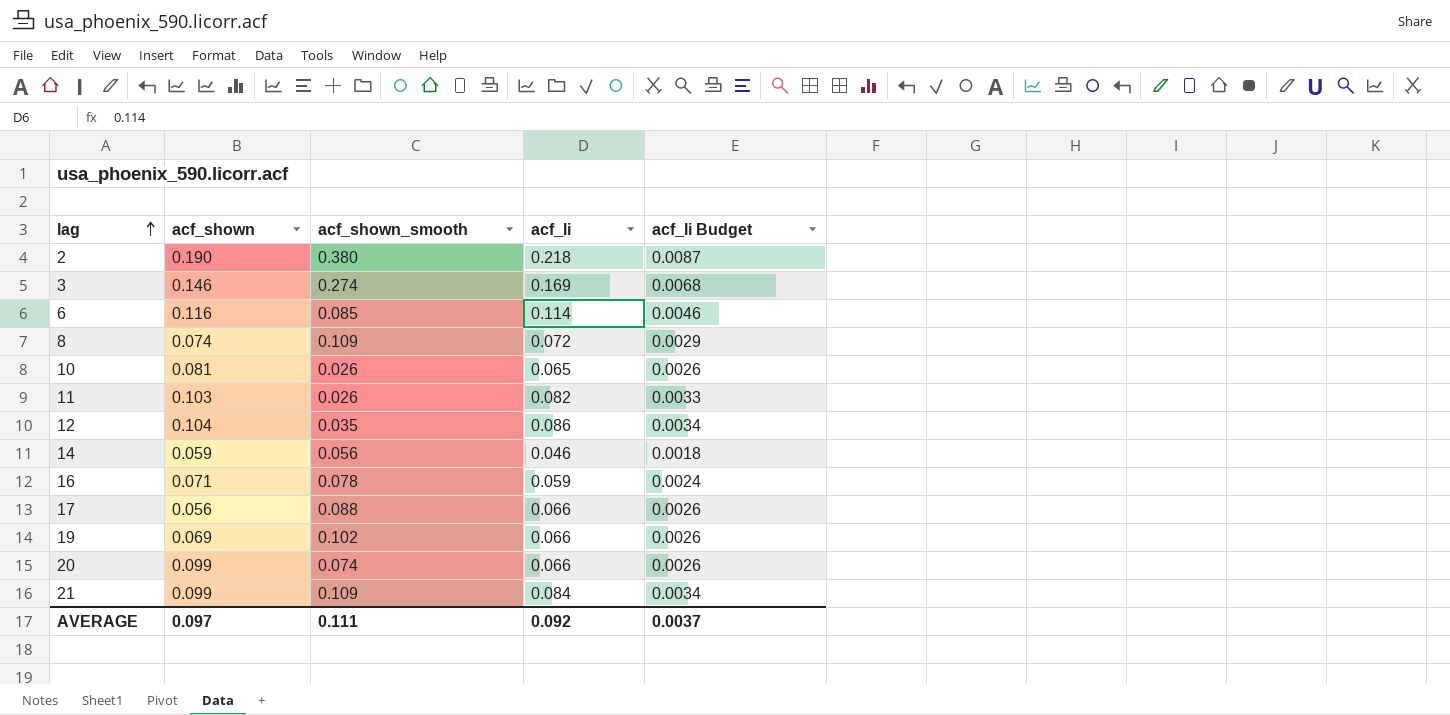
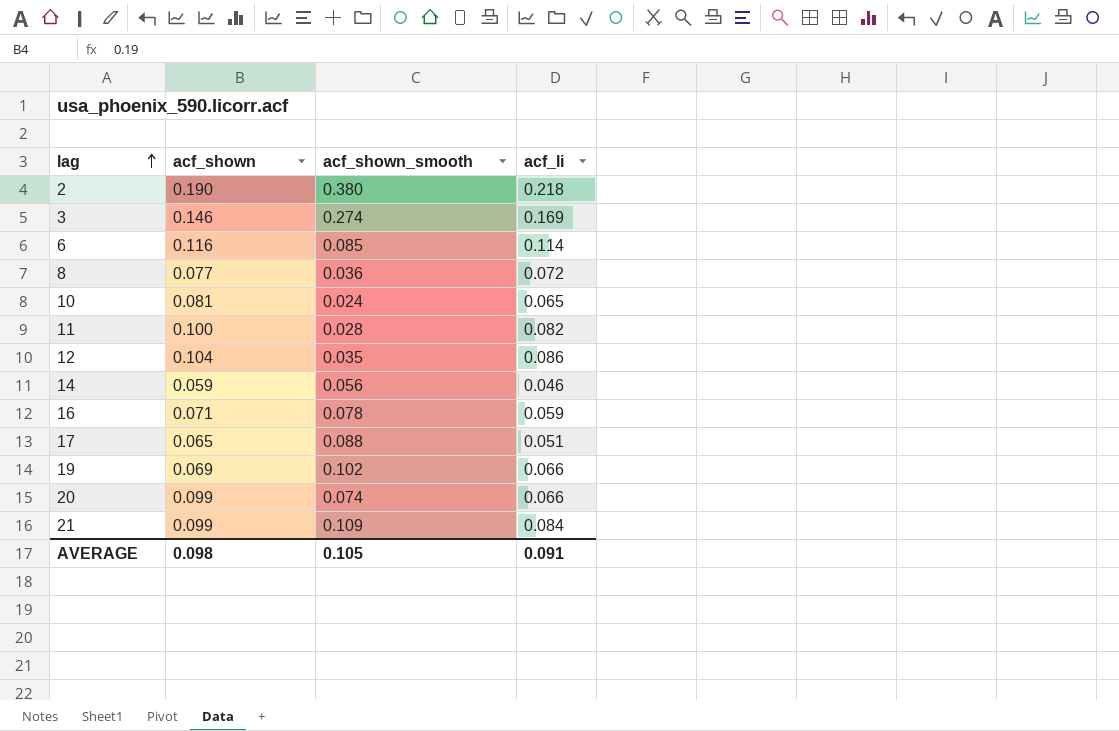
column acf_li Budget | formula: [acf_li] * 0.04 -> none
8 | acf_shown: 0.074 -> 0.077
8 | acf_shown_smooth: 0.109 -> 0.036
10 | acf_shown_smooth: 0.026 -> 0.024
11 | acf_shown: 0.103 -> 0.100
11 | acf_shown_smooth: 0.026 -> 0.028
17 | acf_shown: 0.056 -> 0.065
17 | acf_li: 0.066 -> 0.051
AVERAGE | acf_shown: 0.097 -> 0.098
AVERAGE | acf_shown_smooth: 0.111 -> 0.105
AVERAGE | acf_li: 0.092 -> 0.091

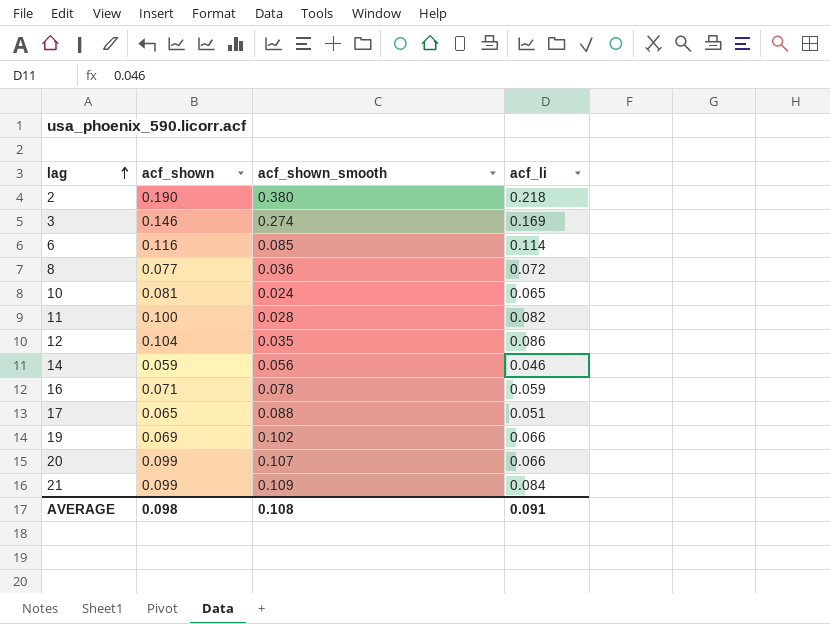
20 | acf_shown_smooth: 0.074 -> 0.107
AVERAGE | acf_shown_smooth: 0.105 -> 0.108

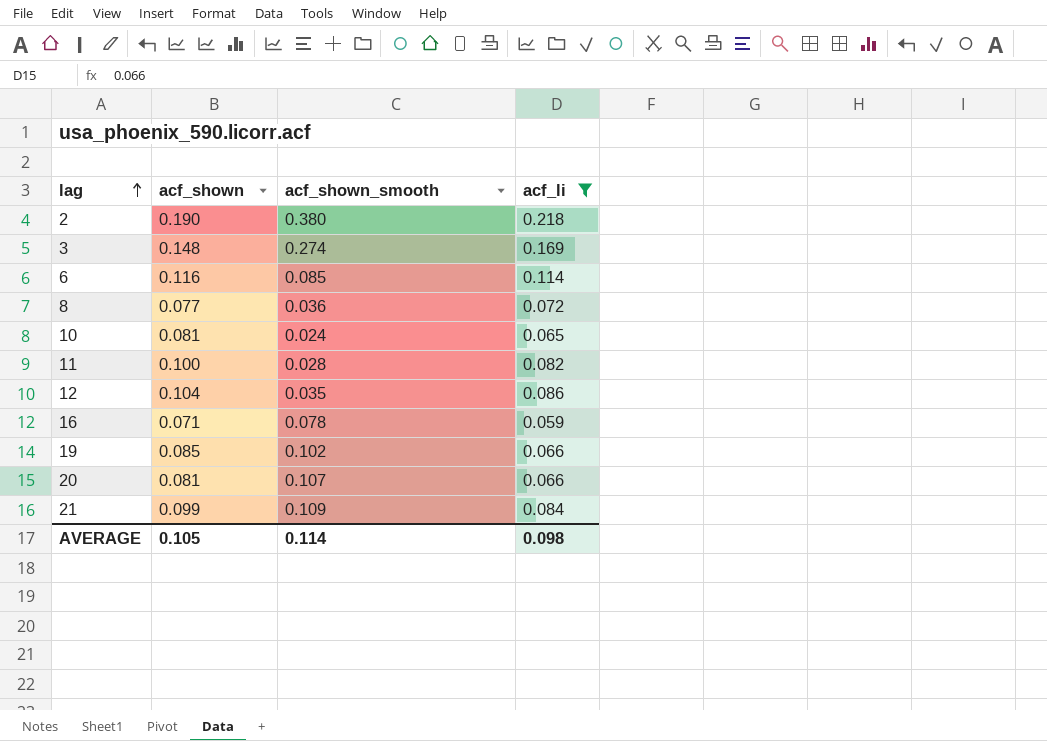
filter: none -> acf_li >= 0.059
3 | acf_shown: 0.146 -> 0.148
19 | acf_shown: 0.069 -> 0.085
20 | acf_shown: 0.099 -> 0.081
AVERAGE | acf_shown: 0.098 -> 0.105
AVERAGE | acf_shown_smooth: 0.108 -> 0.114
AVERAGE | acf_li: 0.091 -> 0.098

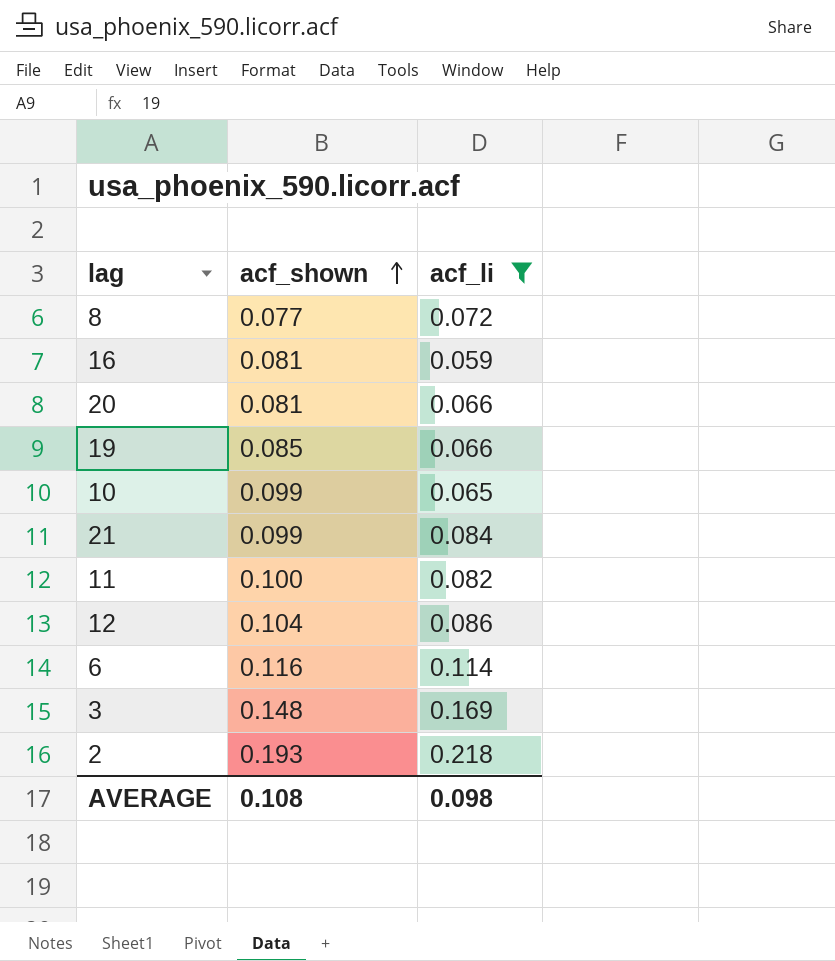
row order: lag ascending -> acf_shown ascending
column acf_shown_smooth | position: 3 -> none
16 | acf_shown: 0.071 -> 0.081
10 | acf_shown: 0.081 -> 0.099
2 | acf_shown: 0.190 -> 0.193
AVERAGE | acf_shown: 0.105 -> 0.108

